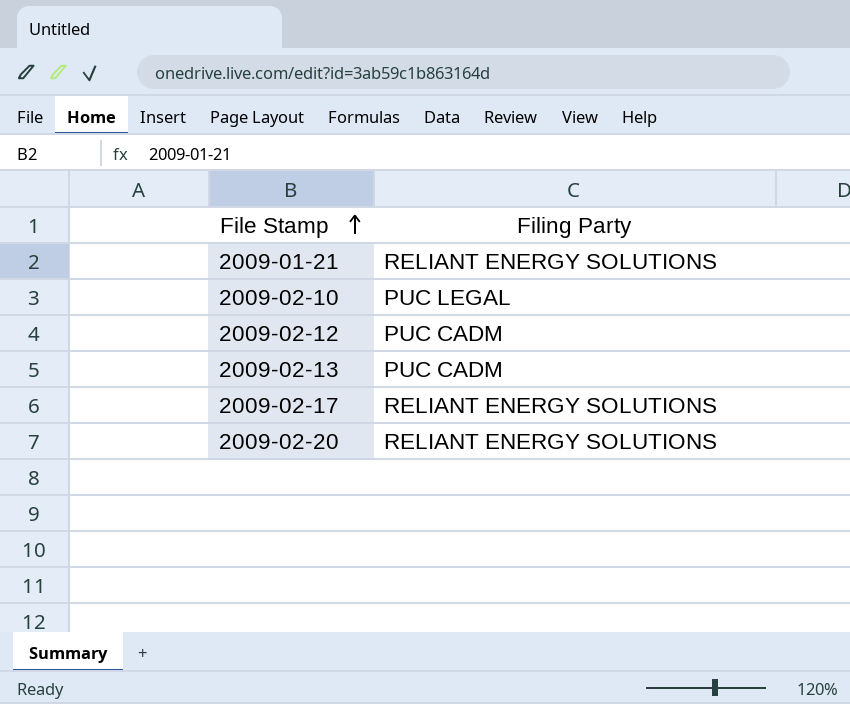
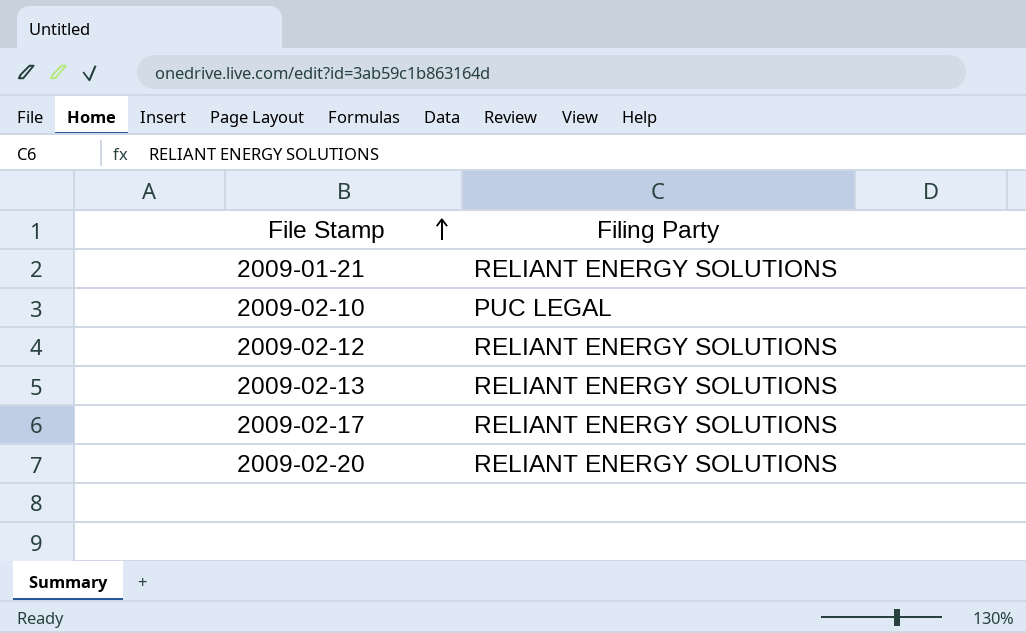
2009-02-12 | Filing Party: PUC CADM -> RELIANT ENERGY SOLUTIONS
2009-02-13 | Filing Party: PUC CADM -> RELIANT ENERGY SOLUTIONS

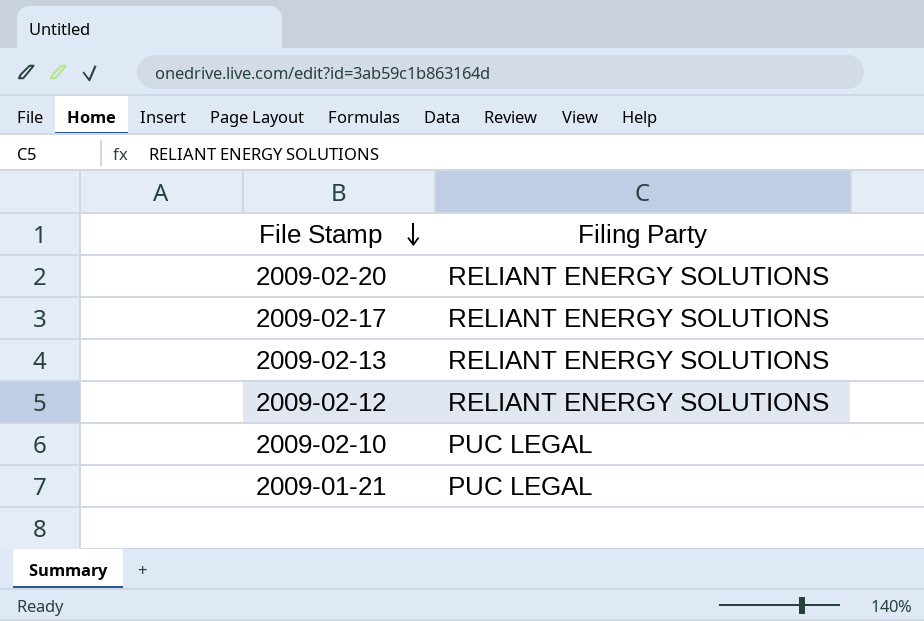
row order: File Stamp ascending -> File Stamp descending
2009-01-21 | Filing Party: RELIANT ENERGY SOLUTIONS -> PUC LEGAL

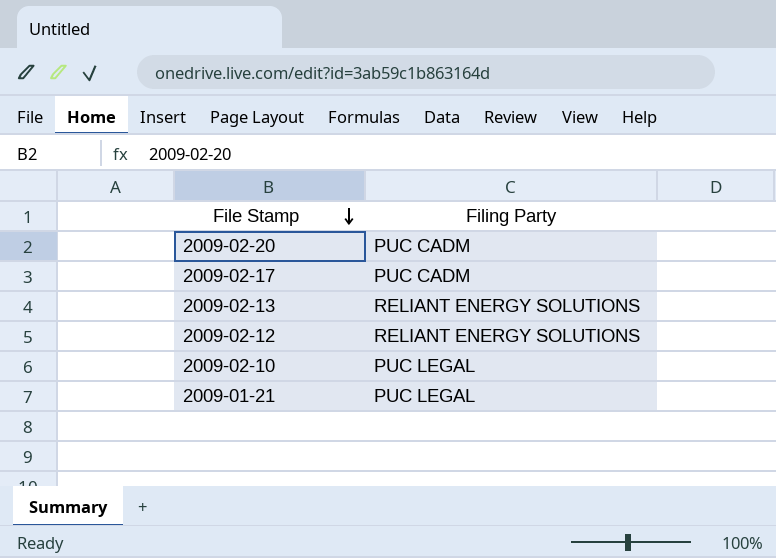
2009-02-20 | Filing Party: RELIANT ENERGY SOLUTIONS -> PUC CADM
2009-02-17 | Filing Party: RELIANT ENERGY SOLUTIONS -> PUC CADM

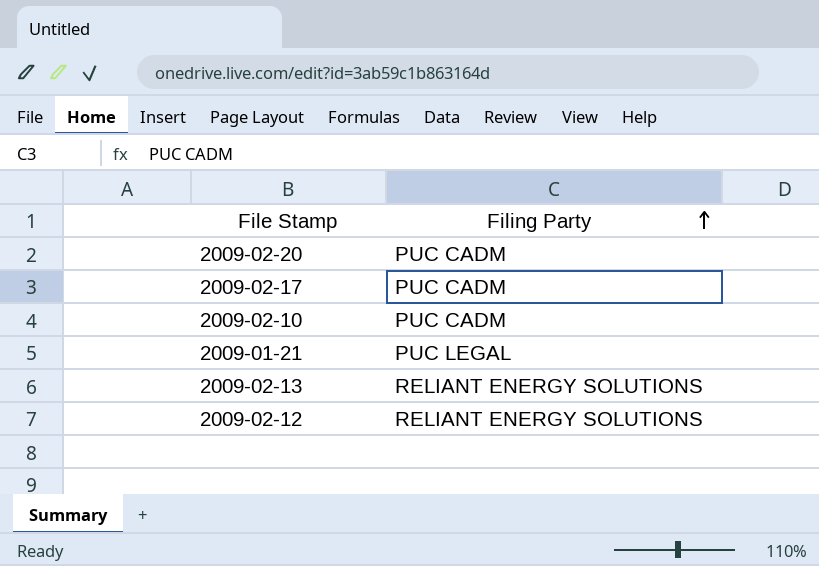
row order: File Stamp descending -> Filing Party ascending
2009-02-10 | Filing Party: PUC LEGAL -> PUC CADM

